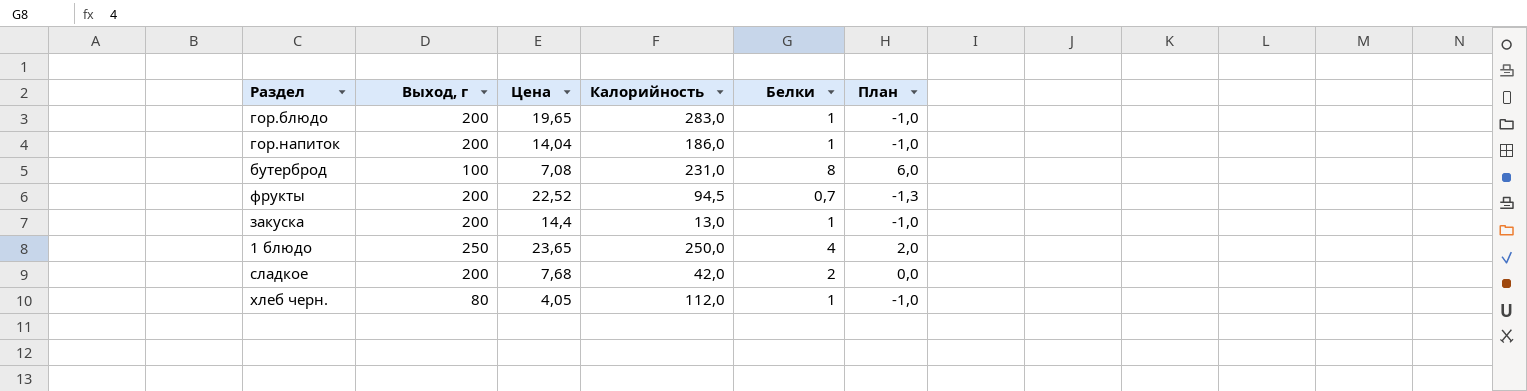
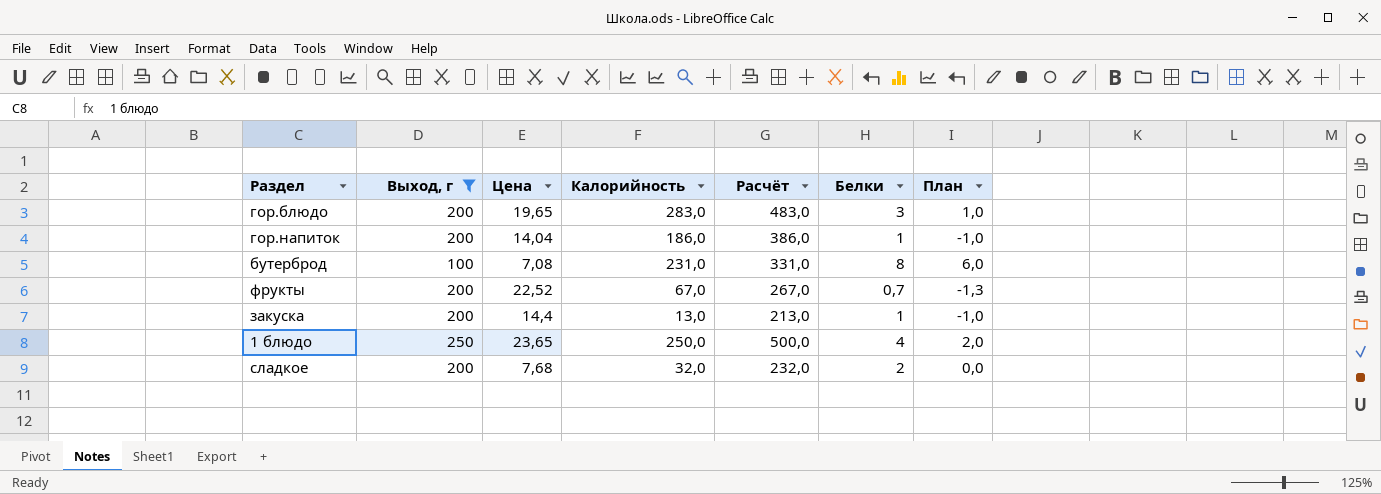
filter: none -> Выход, г != 80
column Расчёт | formula: none -> [Выход, г] + [Калорийность]
гор.блюдо | Белки: 1 -> 3
гор.блюдо | План: -1,0 -> 1,0
фрукты | Калорийность: 94,5 -> 67,0
сладкое | Калорийность: 42,0 -> 32,0

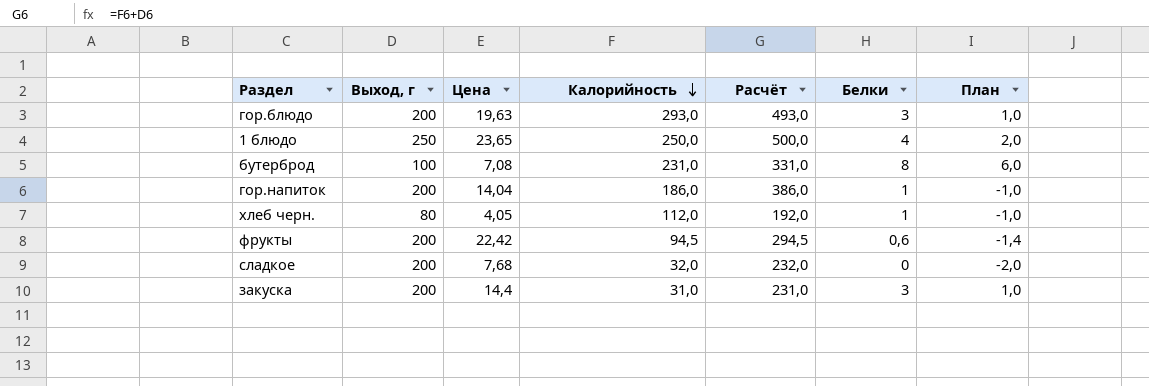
filter: Выход, г != 80 -> none
row order: none -> Калорийность descending
гор.блюдо | Цена: 19,65 -> 19,63
гор.блюдо | Калорийность: 283,0 -> 293,0
гор.блюдо | Расчёт: 483,0 -> 493,0
фрукты | Цена: 22,52 -> 22,42
фрукты | Калорийность: 67,0 -> 94,5
фрукты | Расчёт: 267,0 -> 294,5
фрукты | Белки: 0,7 -> 0,6
фрукты | План: -1,3 -> -1,4
сладкое | Белки: 2 -> 0
сладкое | План: 0,0 -> -2,0
закуска | Калорийность: 13,0 -> 31,0
закуска | Расчёт: 213,0 -> 231,0
закуска | Белки: 1 -> 3
закуска | План: -1,0 -> 1,0

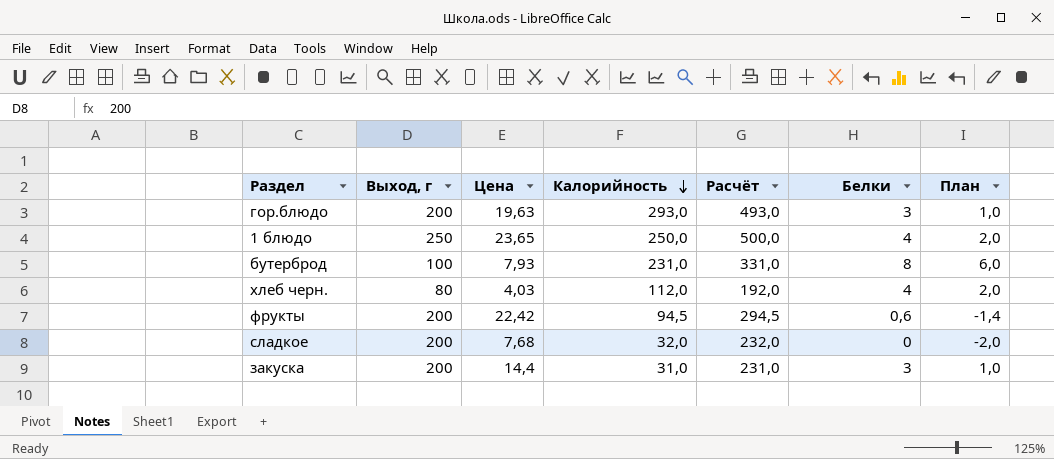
row гор.напиток: 200 | 14,04 | 186,0 | 386,0 | 1 | -1,0 -> none
бутерброд | Цена: 7,08 -> 7,93
хлеб черн. | Цена: 4,05 -> 4,03
хлеб черн. | Белки: 1 -> 4
хлеб черн. | План: -1,0 -> 2,0

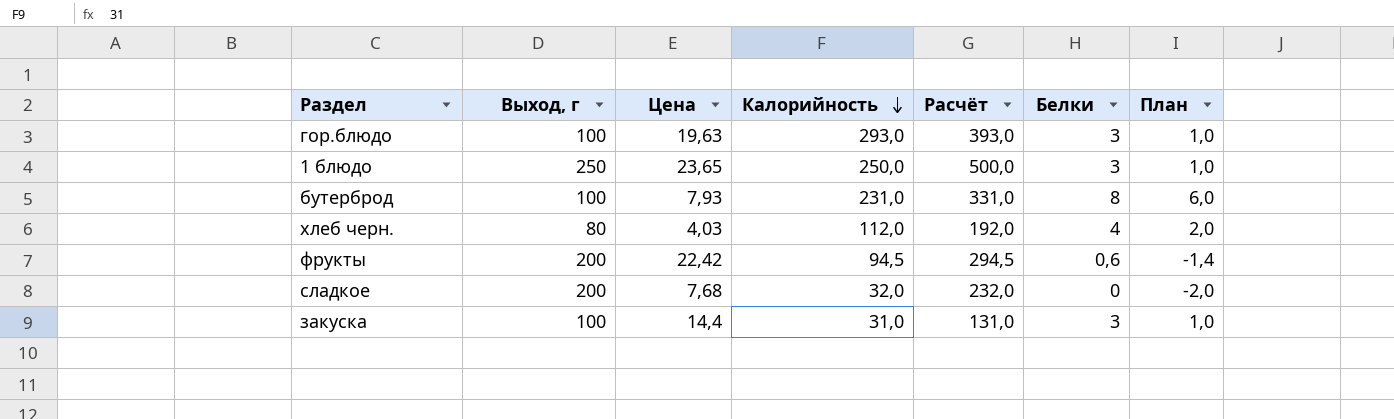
гор.блюдо | Выход, г: 200 -> 100
гор.блюдо | Расчёт: 493,0 -> 393,0
1 блюдо | Белки: 4 -> 3
1 блюдо | План: 2,0 -> 1,0
закуска | Выход, г: 200 -> 100
закуска | Расчёт: 231,0 -> 131,0

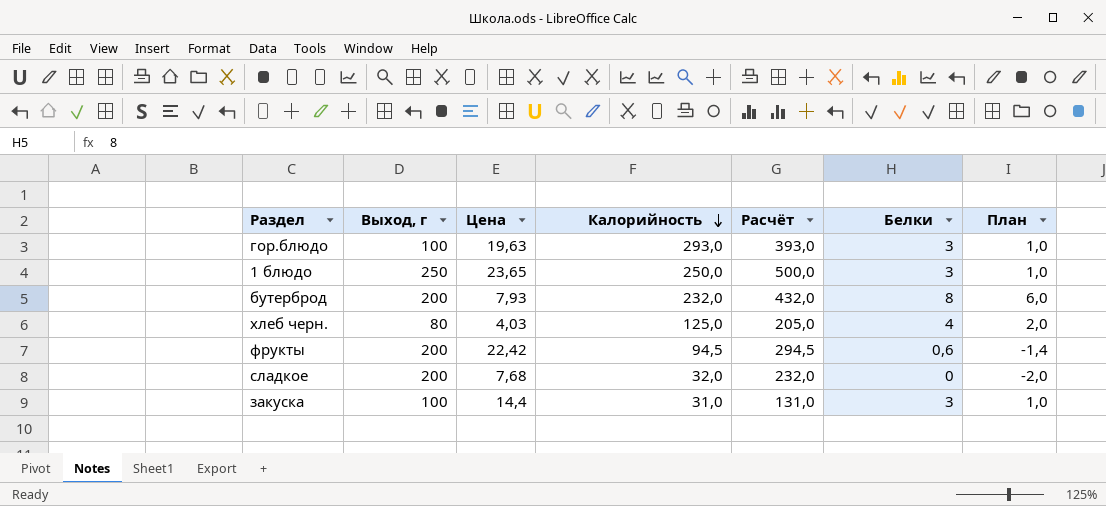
бутерброд | Выход, г: 100 -> 200
бутерброд | Калорийность: 231,0 -> 232,0
бутерброд | Расчёт: 331,0 -> 432,0
хлеб черн. | Калорийность: 112,0 -> 125,0
хлеб черн. | Расчёт: 192,0 -> 205,0

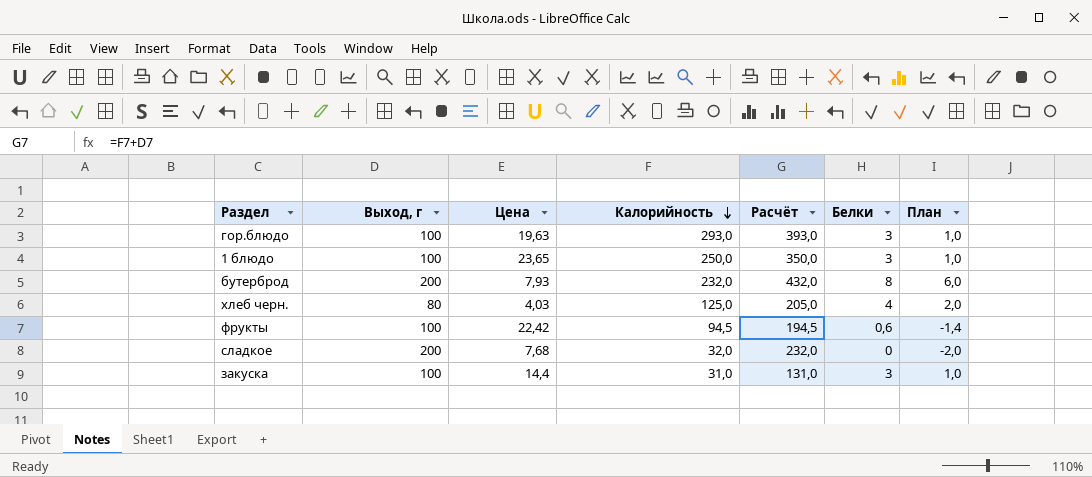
1 блюдо | Выход, г: 250 -> 100
1 блюдо | Расчёт: 500,0 -> 350,0
фрукты | Выход, г: 200 -> 100
фрукты | Расчёт: 294,5 -> 194,5

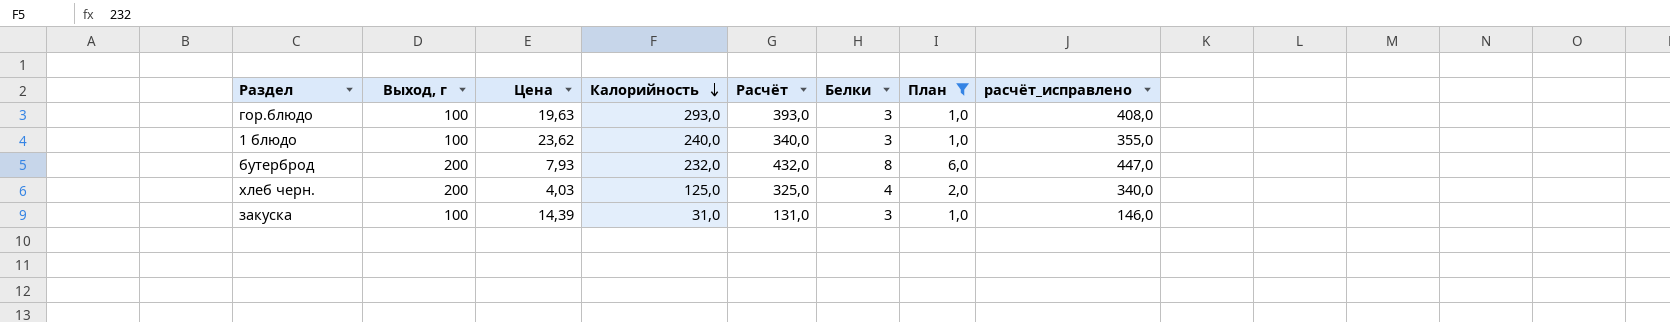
filter: none -> План >= 1,0
column расчёт_исправлено | formula: none -> [Расчёт] + 15
1 блюдо | Цена: 23,65 -> 23,62
1 блюдо | Калорийность: 250,0 -> 240,0
1 блюдо | Расчёт: 350,0 -> 340,0
хлеб черн. | Выход, г: 80 -> 200
хлеб черн. | Расчёт: 205,0 -> 325,0
закуска | Цена: 14,4 -> 14,39

